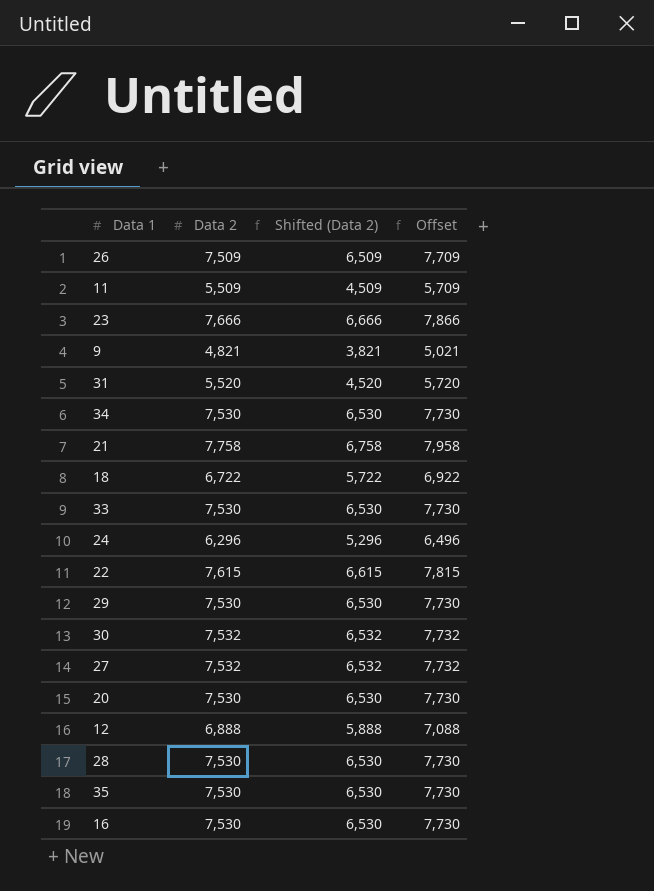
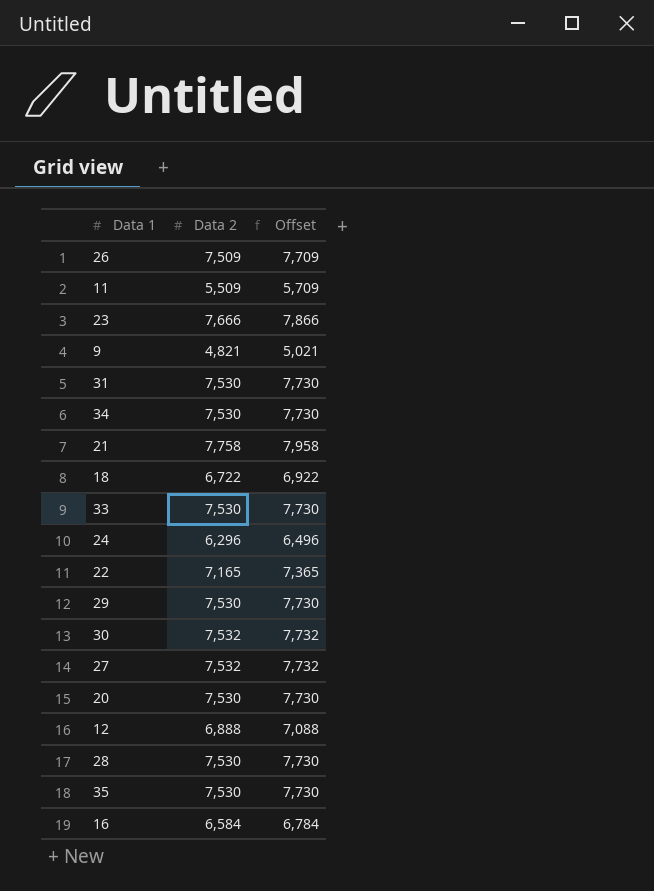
column Shifted (Data 2) | formula: [Data 2] - 1000 -> none
31 | Data 2: 5,520 -> 7,530
31 | Offset: 5,720 -> 7,730
22 | Data 2: 7,615 -> 7,165
22 | Offset: 7,815 -> 7,365
16 | Data 2: 7,530 -> 6,584
16 | Offset: 7,730 -> 6,784

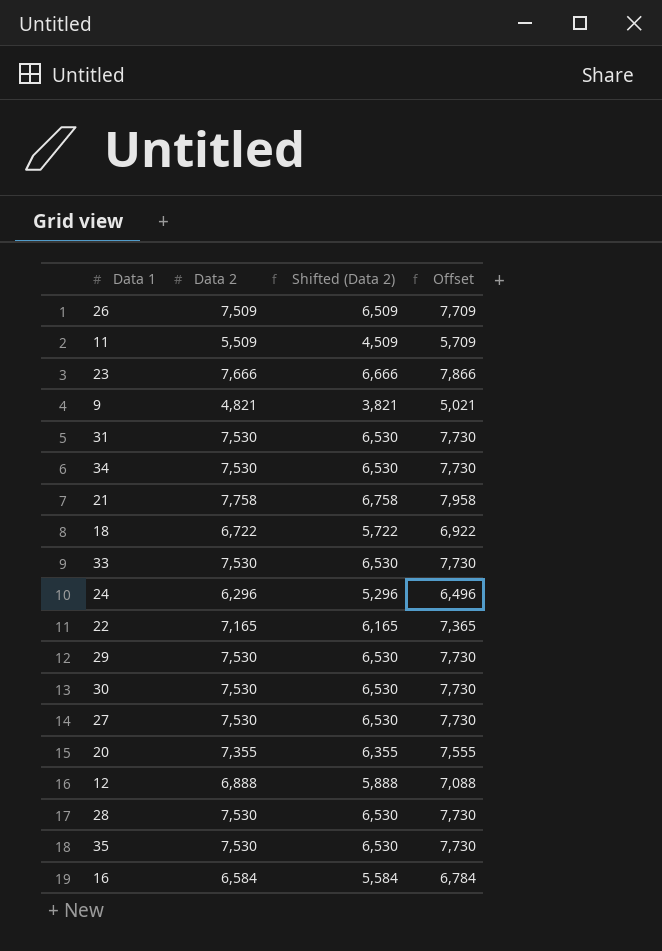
column Shifted (Data 2) | formula: none -> [Data 2] - 1000
30 | Data 2: 7,532 -> 7,530
30 | Offset: 7,732 -> 7,730
27 | Data 2: 7,532 -> 7,530
27 | Offset: 7,732 -> 7,730
20 | Data 2: 7,530 -> 7,355
20 | Offset: 7,730 -> 7,555

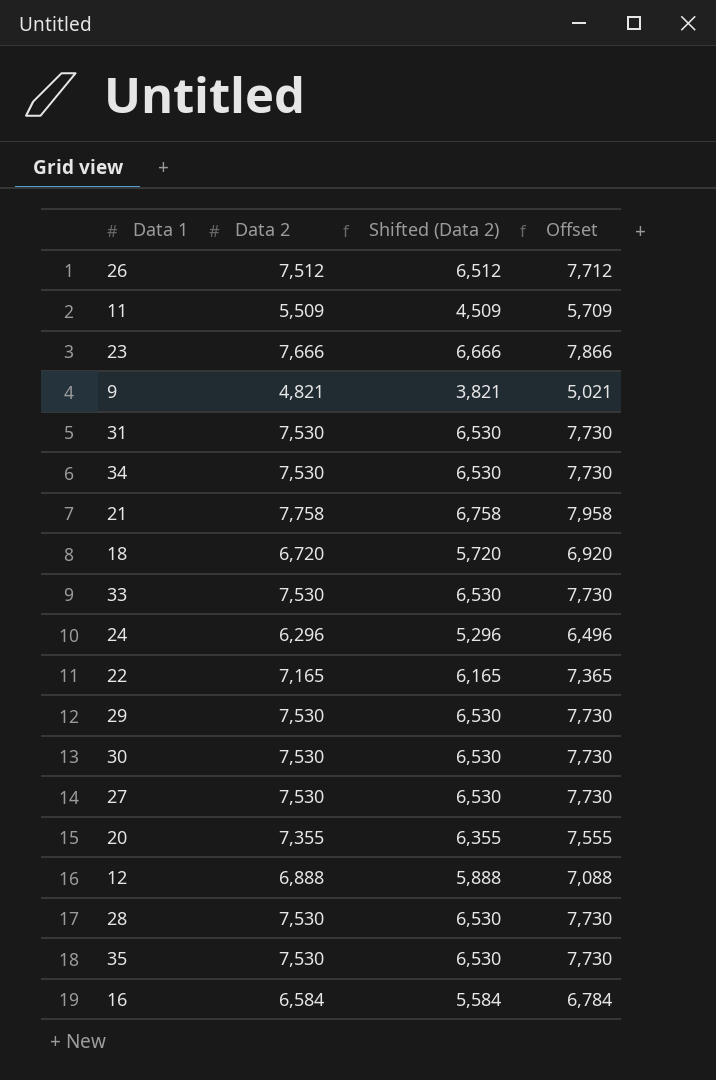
26 | Data 2: 7,509 -> 7,512
26 | Shifted (Data 2): 6,509 -> 6,512
26 | Offset: 7,709 -> 7,712
18 | Data 2: 6,722 -> 6,720
18 | Shifted (Data 2): 5,722 -> 5,720
18 | Offset: 6,922 -> 6,920

